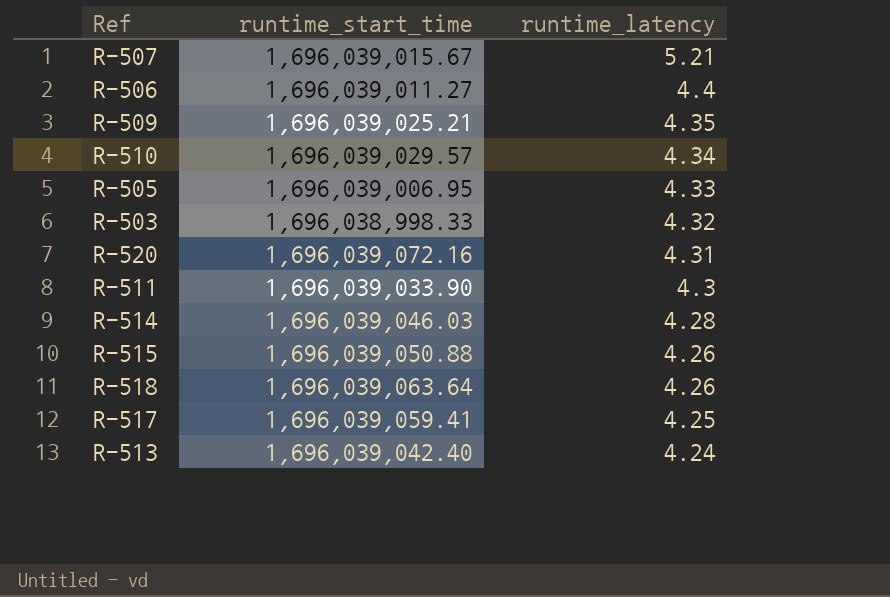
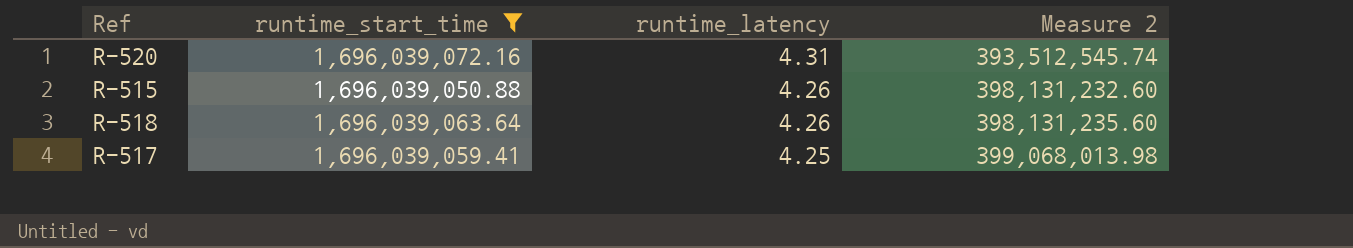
filter: none -> runtime_start_time >= 1,696,039,050.88
column Measure 2 | formula: none -> [runtime_start_time] / [runtime_latency]

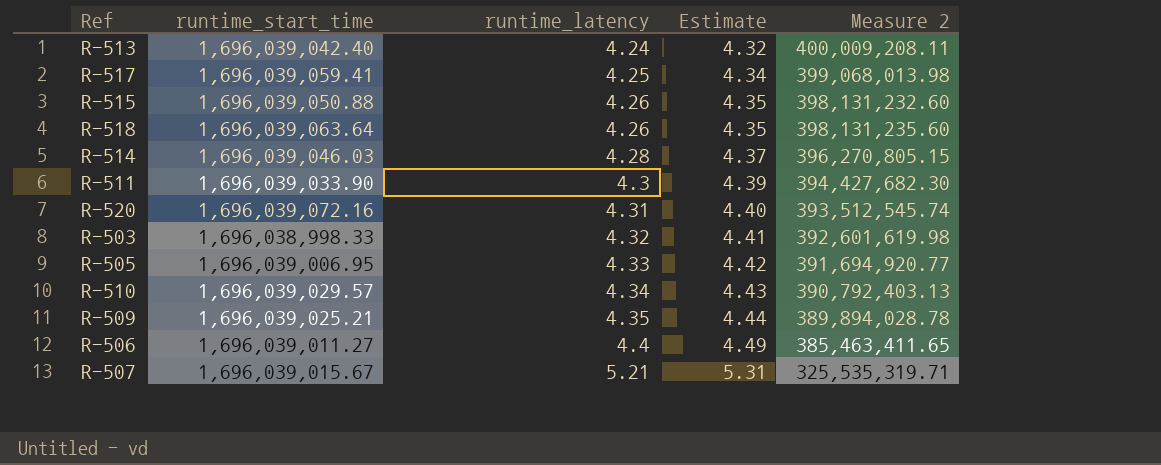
filter: runtime_start_time >= 1,696,039,050.88 -> none
row order: runtime_latency descending -> runtime_latency ascending
column Estimate | formula: none -> [runtime_latency] * 1.02

